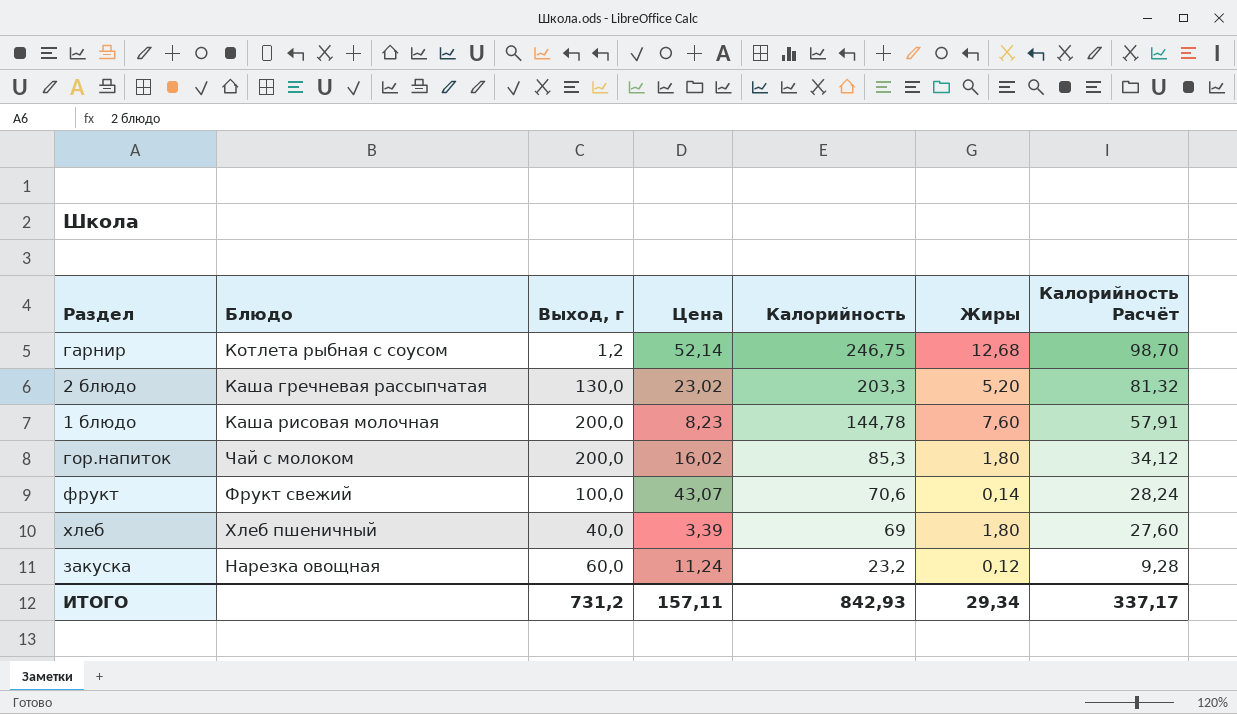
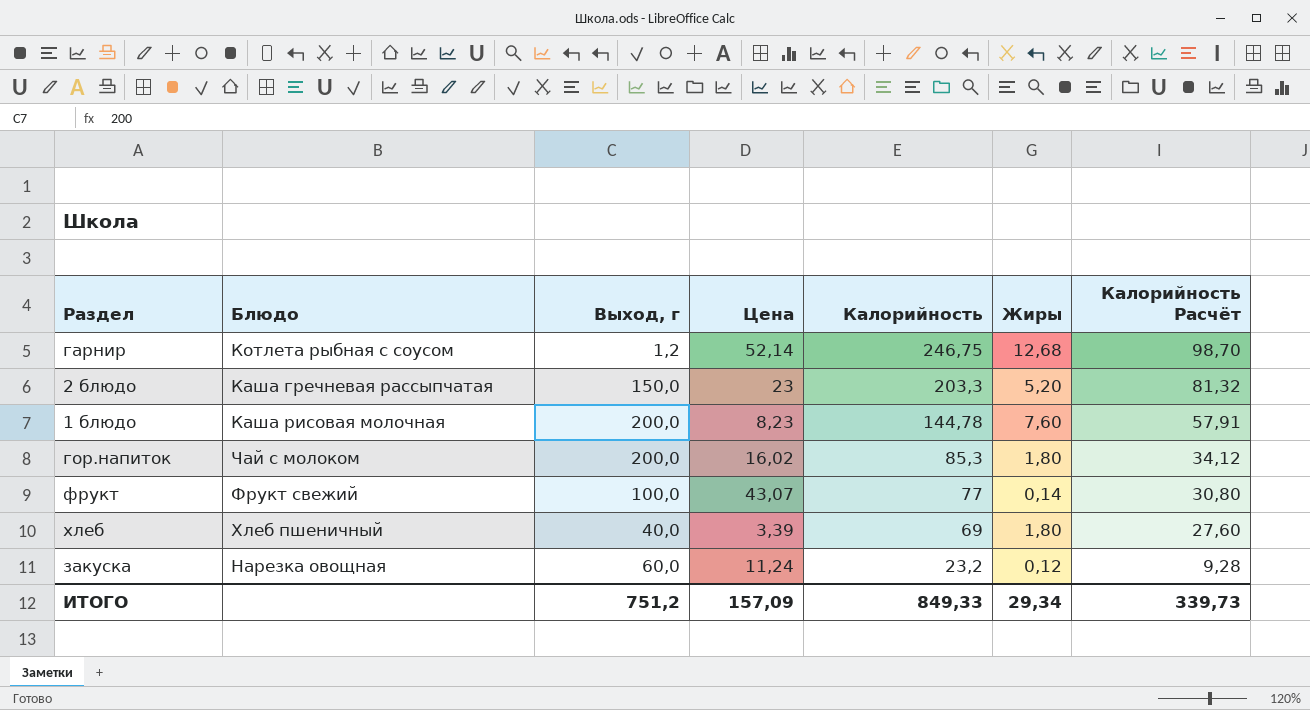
2 блюдо | Выход, г: 130,0 -> 150,0
2 блюдо | Цена: 23,02 -> 23
фрукт | Калорийность: 70,6 -> 77
фрукт | Калорийность Расчёт: 28,24 -> 30,80
ИТОГО | Выход, г: 731,2 -> 751,2
ИТОГО | Цена: 157,11 -> 157,09
ИТОГО | Калорийность: 842,93 -> 849,33
ИТОГО | Калорийность Расчёт: 337,17 -> 339,73

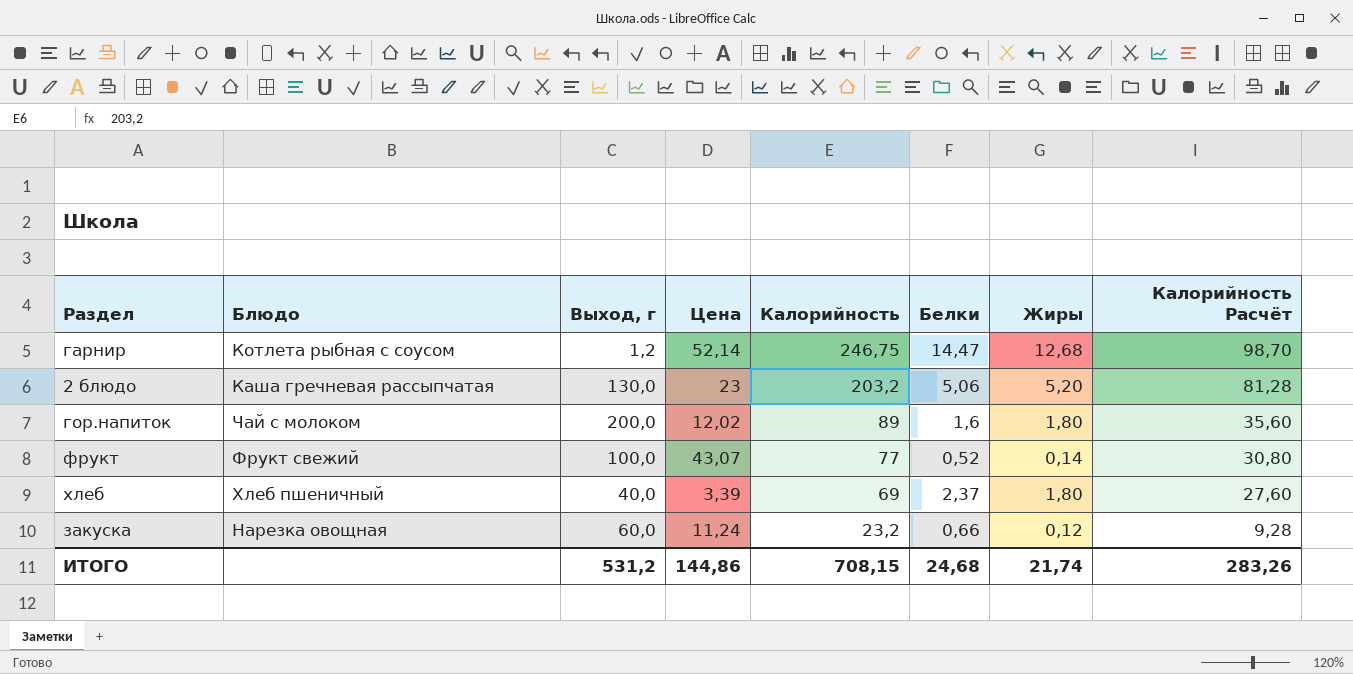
column Белки | position: none -> 6
row 1 блюдо: Каша рисовая молочная | 200,0 | 8,23 | 144,78 | 7,60 | 57,91 -> none
2 блюдо | Выход, г: 150,0 -> 130,0
2 блюдо | Калорийность: 203,3 -> 203,2
2 блюдо | Калорийность Расчёт: 81,32 -> 81,28
гор.напиток | Цена: 16,02 -> 12,02
гор.напиток | Калорийность: 85,3 -> 89
гор.напиток | Калорийность Расчёт: 34,12 -> 35,60
ИТОГО | Выход, г: 751,2 -> 531,2
ИТОГО | Цена: 157,09 -> 144,86
ИТОГО | Калорийность: 849,33 -> 708,15
ИТОГО | Жиры: 29,34 -> 21,74
ИТОГО | Калорийность Расчёт: 339,73 -> 283,26

